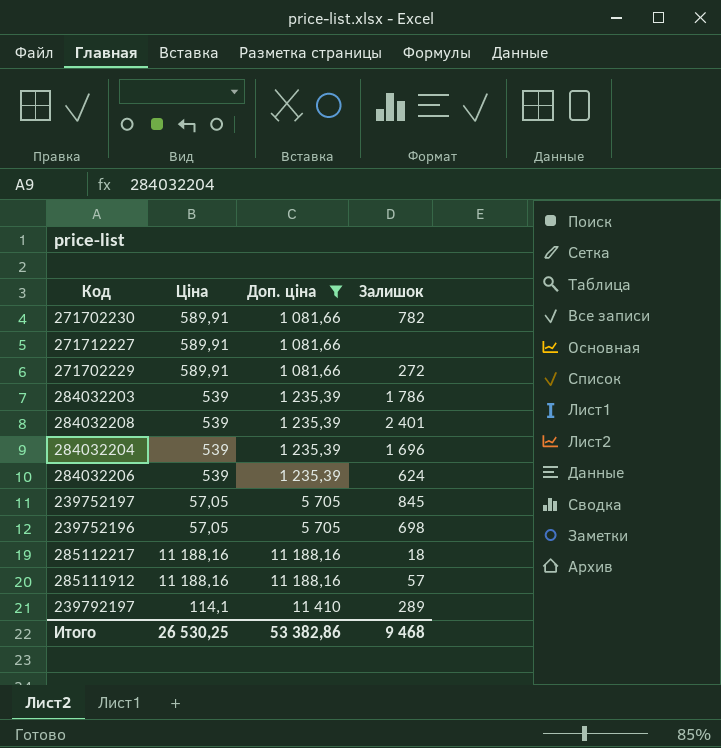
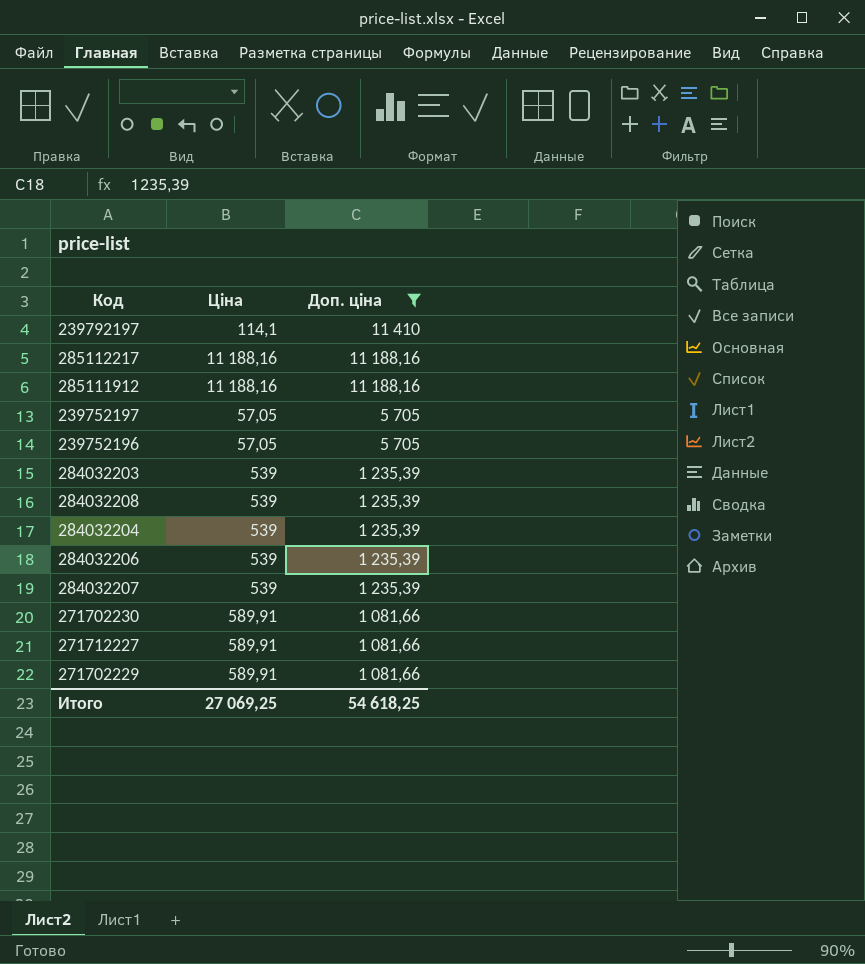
row order: Доп. ціна ascending -> Доп. ціна descending
column Залишок | position: 4 -> none
row 284032207: none -> 539 | 1 235,39
Итого | Ціна: 26 530,25 -> 27 069,25
Итого | Доп. ціна: 53 382,86 -> 54 618,25

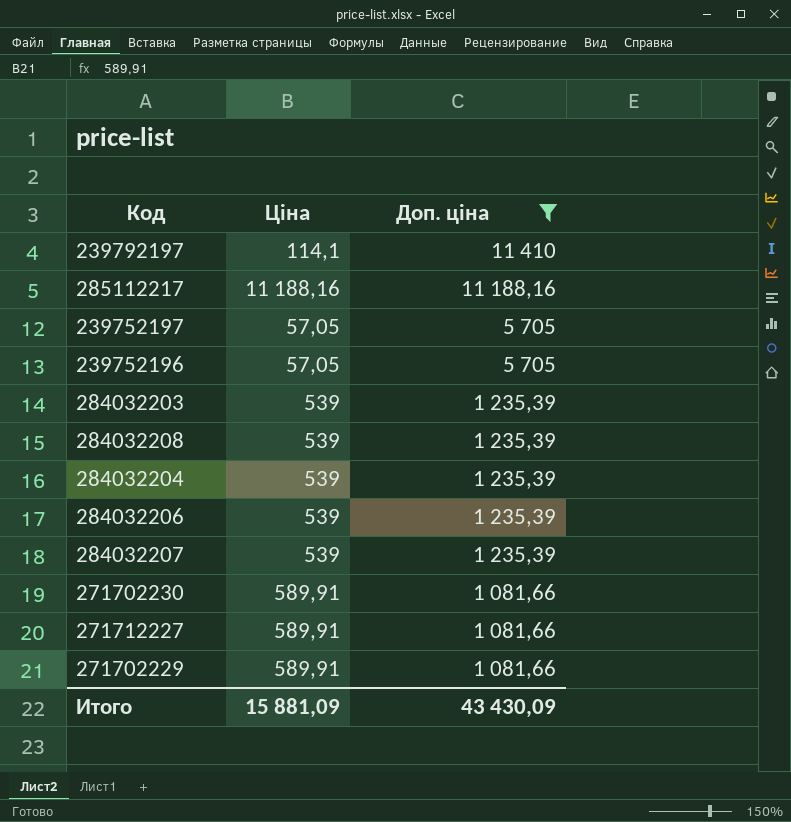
row 285111912: 11 188,16 | 11 188,16 -> none
Итого | Ціна: 27 069,25 -> 15 881,09
Итого | Доп. ціна: 54 618,25 -> 43 430,09

